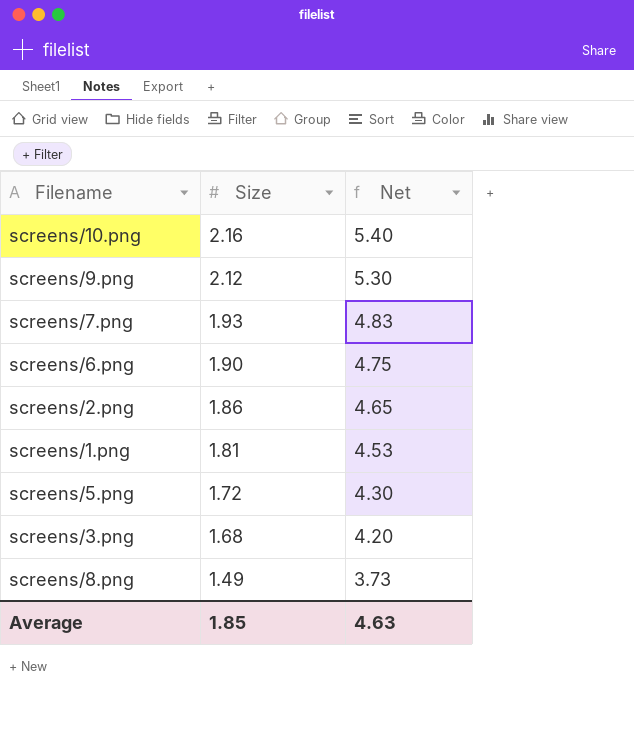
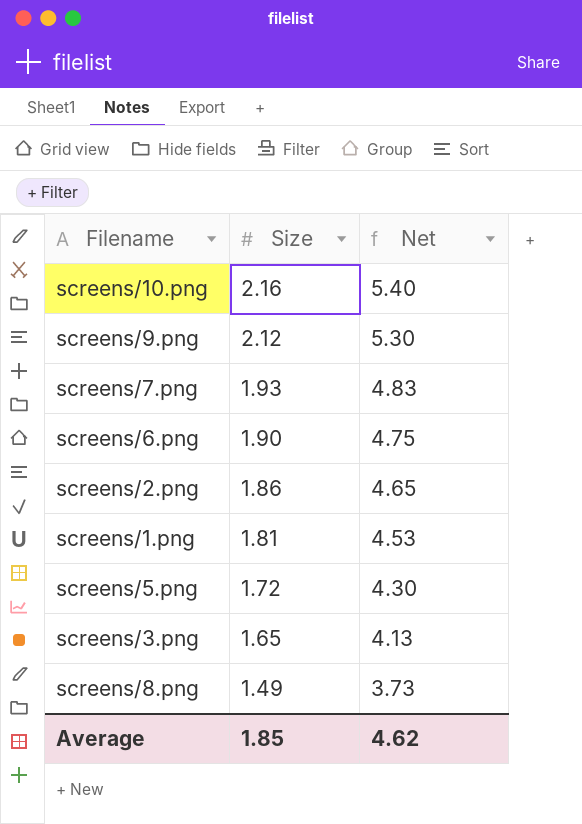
screens/3.png | Size: 1.68 -> 1.65
screens/3.png | Net: 4.20 -> 4.13
Average | Net: 4.63 -> 4.62

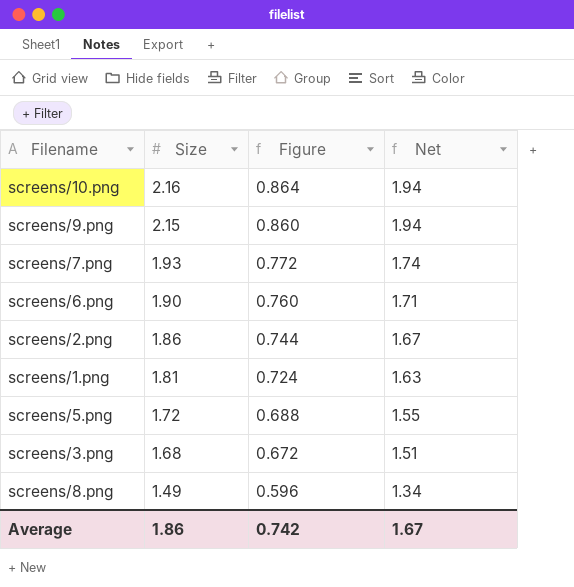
column Figure | formula: none -> [Size] * 0.4
column Net | formula: [Size] * 2.5 -> [Size] * 0.9
screens/9.png | Size: 2.12 -> 2.15
screens/3.png | Size: 1.65 -> 1.68
Average | Size: 1.85 -> 1.86
Average | Net: 4.62 -> 1.67

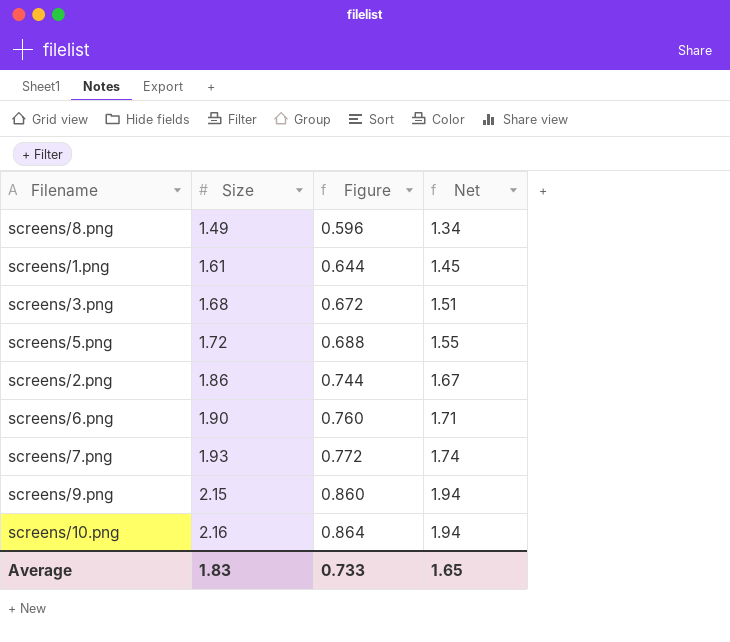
row order: Size descending -> Size ascending
screens/1.png | Size: 1.81 -> 1.61
screens/1.png | Figure: 0.724 -> 0.644
screens/1.png | Net: 1.63 -> 1.45
Average | Size: 1.86 -> 1.83
Average | Figure: 0.742 -> 0.733
Average | Net: 1.67 -> 1.65

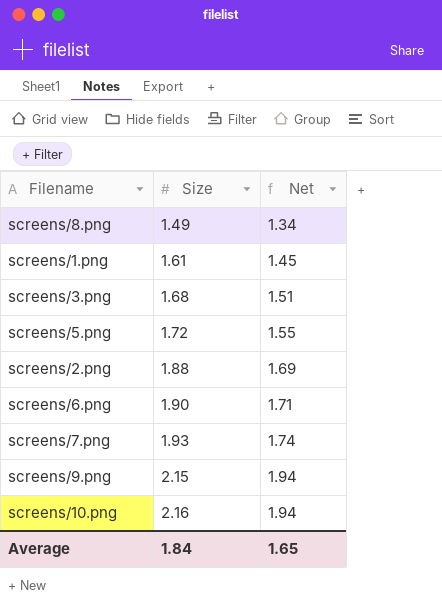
column Figure | formula: [Size] * 0.4 -> none
screens/2.png | Size: 1.86 -> 1.88
screens/2.png | Net: 1.67 -> 1.69
Average | Size: 1.83 -> 1.84

